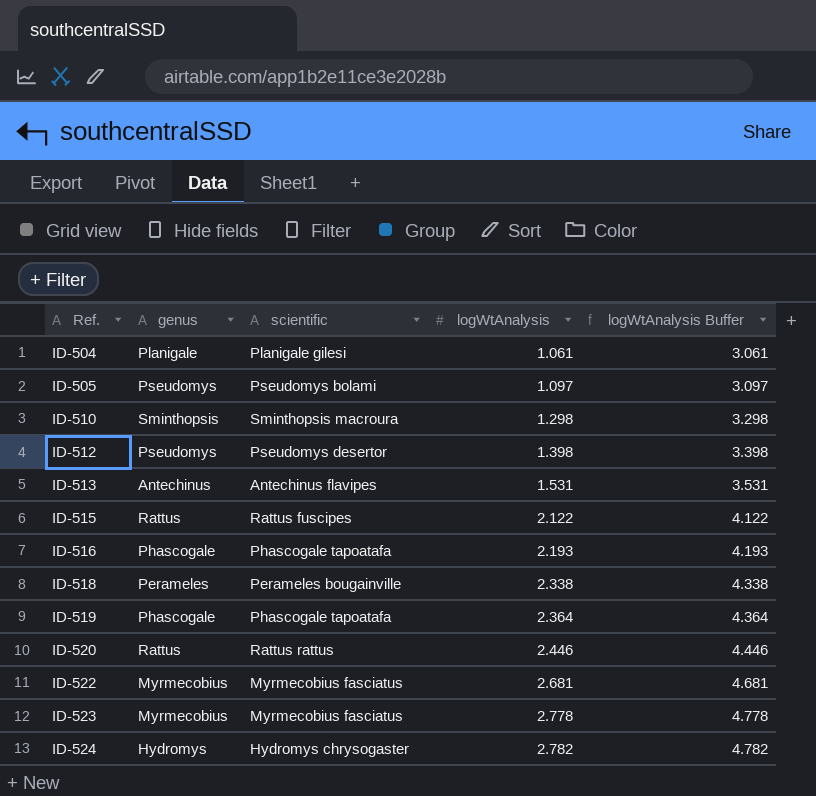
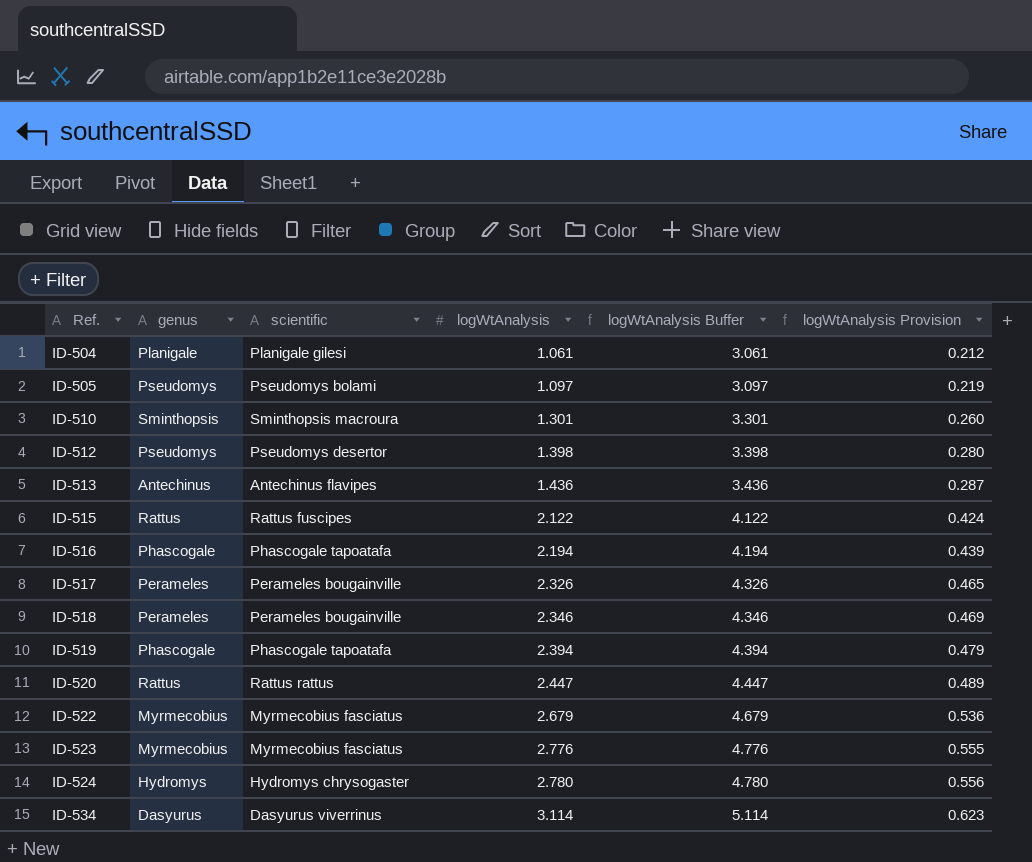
column logWtAnalysis Provision | formula: none -> [logWtAnalysis] * 0.2
ID-510 | logWtAnalysis: 1.298 -> 1.301
ID-510 | logWtAnalysis Buffer: 3.298 -> 3.301
ID-513 | logWtAnalysis: 1.531 -> 1.436
ID-513 | logWtAnalysis Buffer: 3.531 -> 3.436
ID-516 | logWtAnalysis: 2.193 -> 2.194
ID-516 | logWtAnalysis Buffer: 4.193 -> 4.194
row ID-517: none -> Perameles | Perameles bougainville | 2.326 | 4.326 | 0.465
ID-518 | logWtAnalysis: 2.338 -> 2.346
ID-518 | logWtAnalysis Buffer: 4.338 -> 4.346
ID-519 | logWtAnalysis: 2.364 -> 2.394
ID-519 | logWtAnalysis Buffer: 4.364 -> 4.394
ID-520 | logWtAnalysis: 2.446 -> 2.447
ID-520 | logWtAnalysis Buffer: 4.446 -> 4.447
ID-522 | logWtAnalysis: 2.681 -> 2.679
ID-522 | logWtAnalysis Buffer: 4.681 -> 4.679
ID-523 | logWtAnalysis: 2.778 -> 2.776
ID-523 | logWtAnalysis Buffer: 4.778 -> 4.776
ID-524 | logWtAnalysis: 2.782 -> 2.780
ID-524 | logWtAnalysis Buffer: 4.782 -> 4.780
row ID-534: none -> Dasyurus | Dasyurus viverrinus | 3.114 | 5.114 | 0.623

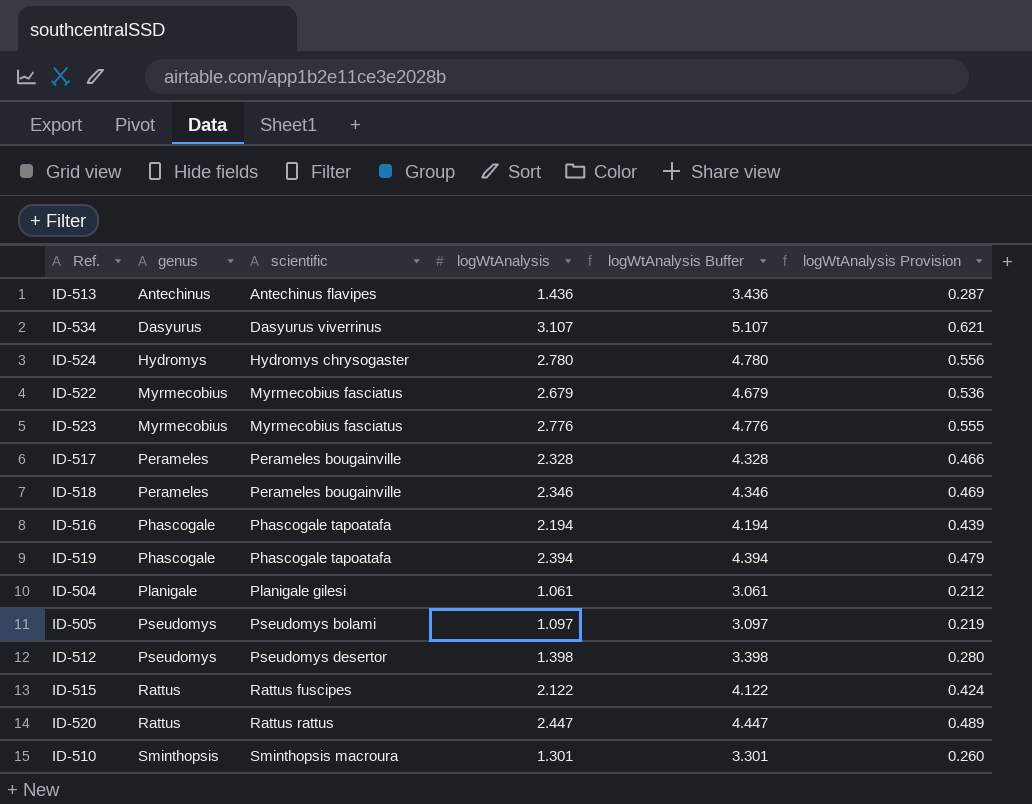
row order: Ref. ascending -> genus ascending
ID-534 | logWtAnalysis: 3.114 -> 3.107
ID-534 | logWtAnalysis Buffer: 5.114 -> 5.107
ID-534 | logWtAnalysis Provision: 0.623 -> 0.621
ID-517 | logWtAnalysis: 2.326 -> 2.328
ID-517 | logWtAnalysis Buffer: 4.326 -> 4.328
ID-517 | logWtAnalysis Provision: 0.465 -> 0.466

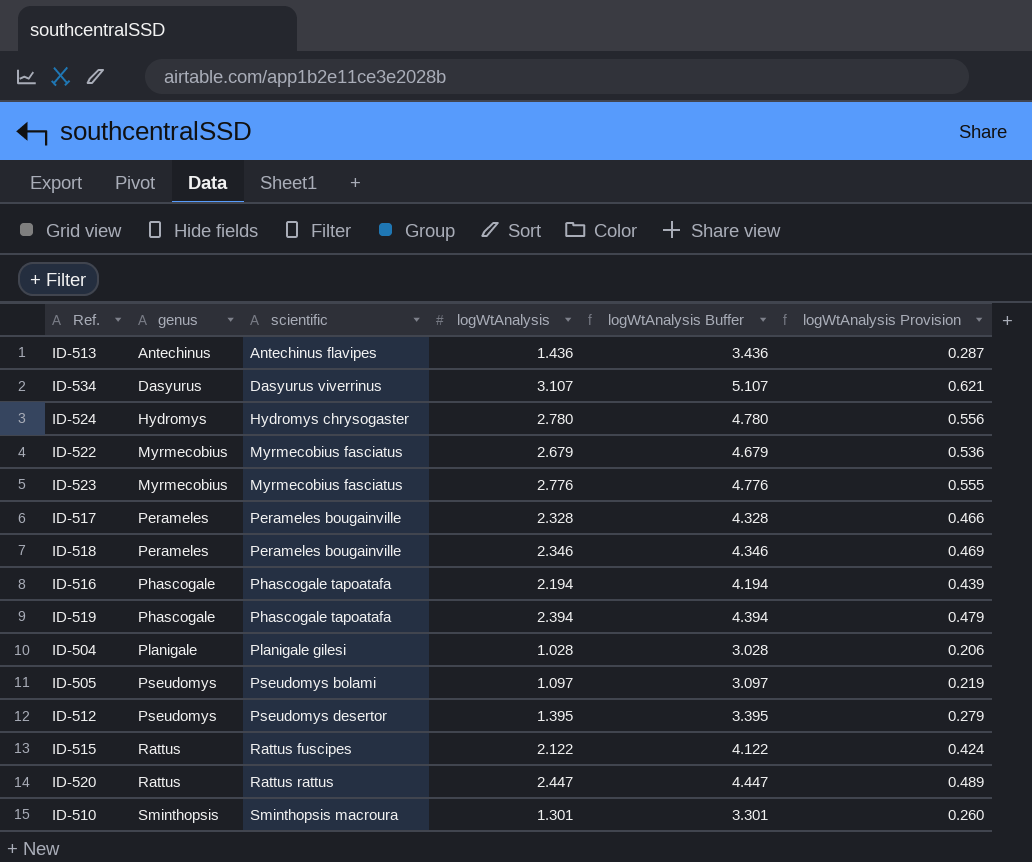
ID-504 | logWtAnalysis: 1.061 -> 1.028
ID-504 | logWtAnalysis Buffer: 3.061 -> 3.028
ID-504 | logWtAnalysis Provision: 0.212 -> 0.206
ID-512 | logWtAnalysis: 1.398 -> 1.395
ID-512 | logWtAnalysis Buffer: 3.398 -> 3.395
ID-512 | logWtAnalysis Provision: 0.280 -> 0.279

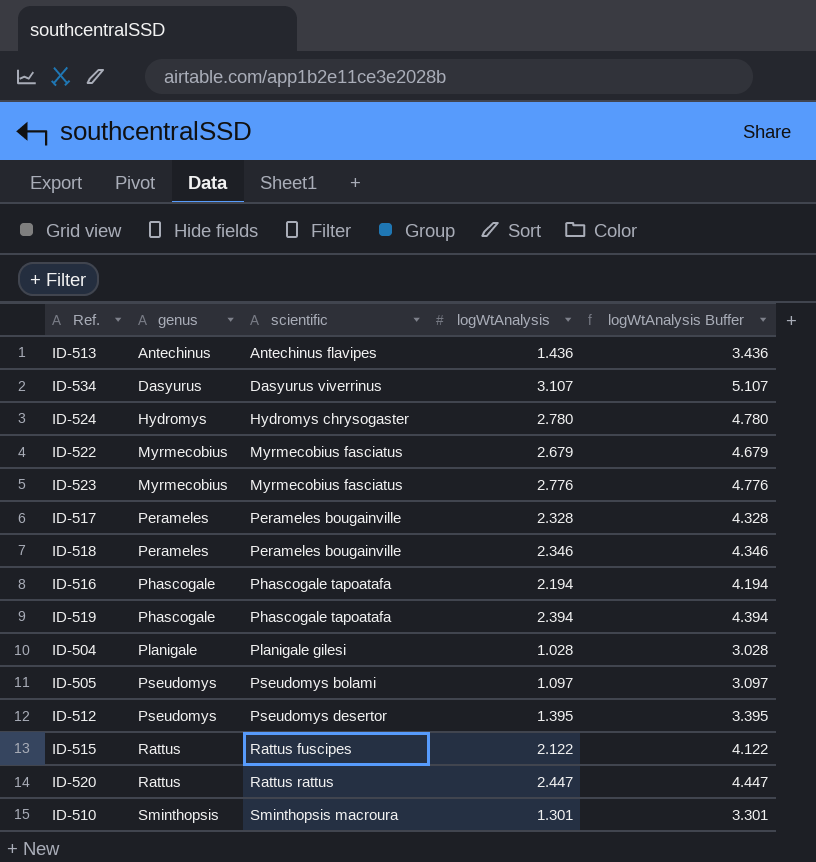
column logWtAnalysis Provision | formula: [logWtAnalysis] * 0.2 -> none

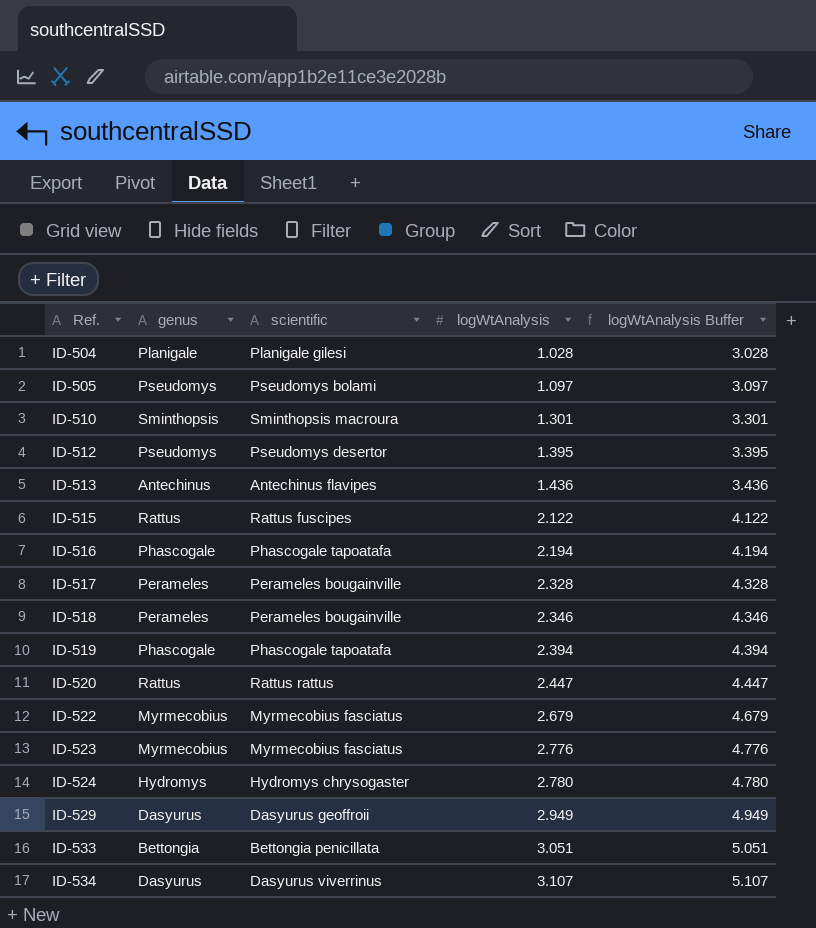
row order: genus ascending -> Ref. ascending
row ID-529: none -> Dasyurus | Dasyurus geoffroii | 2.949 | 4.949
row ID-533: none -> Bettongia | Bettongia penicillata | 3.051 | 5.051

